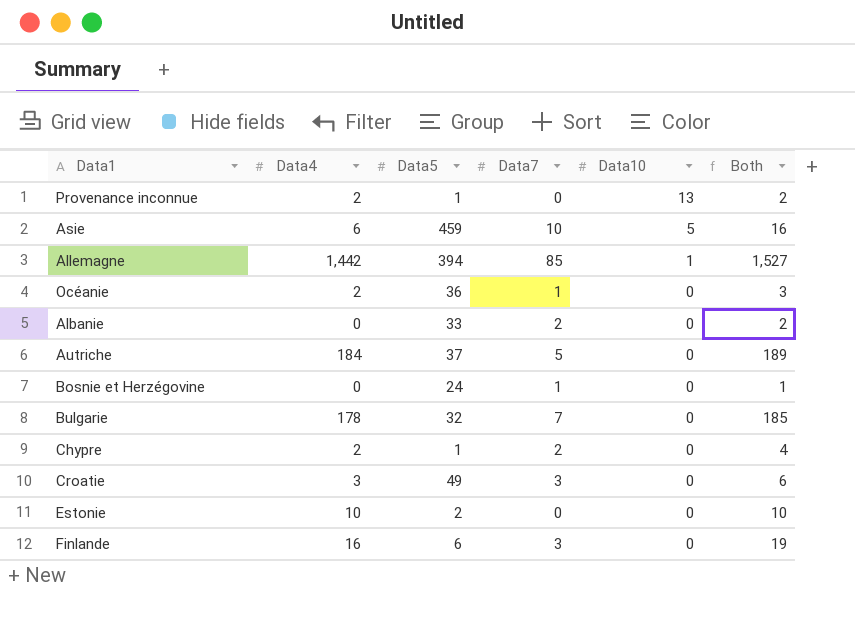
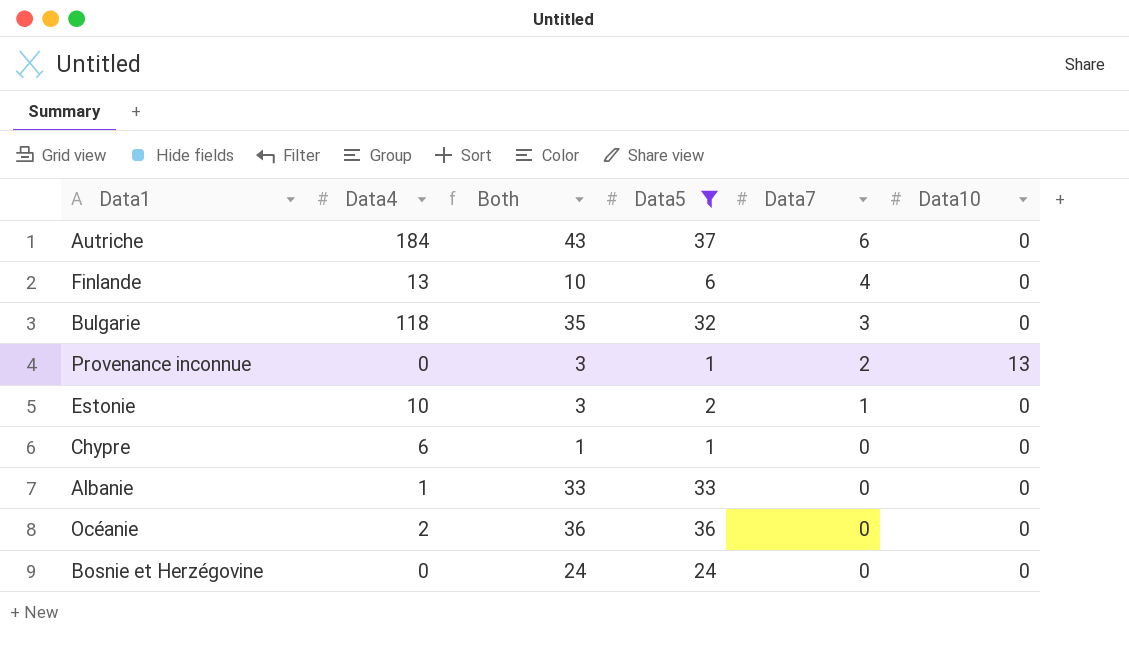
filter: none -> Data5 <= 37
row order: Data10 descending -> Data7 descending
column Both | formula: [Data4] + [Data7] -> [Data5] + [Data7]
column Both | position: 6 -> 3
Autriche | Data7: 5 -> 6
Finlande | Data4: 16 -> 13
Finlande | Data7: 3 -> 4
Bulgarie | Data4: 178 -> 118
Bulgarie | Data7: 7 -> 3
Provenance inconnue | Data4: 2 -> 0
Provenance inconnue | Data7: 0 -> 2
Estonie | Data7: 0 -> 1
Chypre | Data4: 2 -> 6
Chypre | Data7: 2 -> 0
Albanie | Data4: 0 -> 1
Albanie | Data7: 2 -> 0
Océanie | Data7: 1 -> 0
Bosnie et Herzégovine | Data7: 1 -> 0

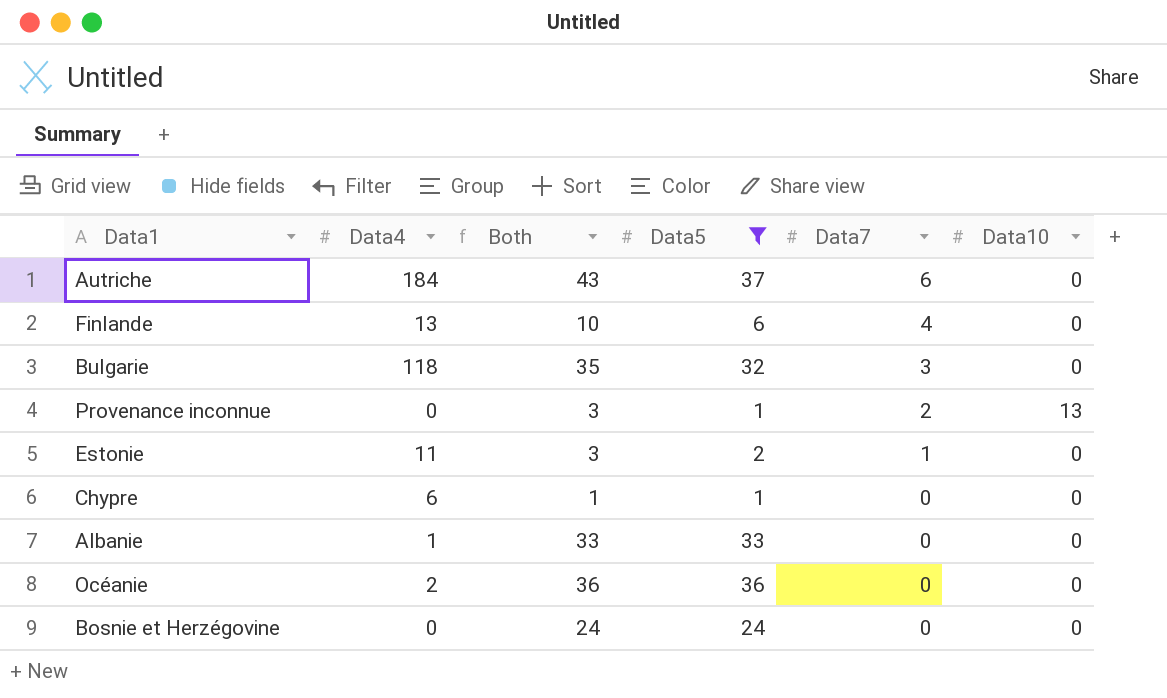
Estonie | Data4: 10 -> 11

